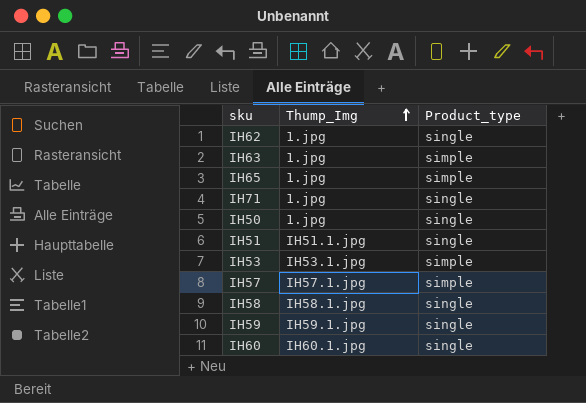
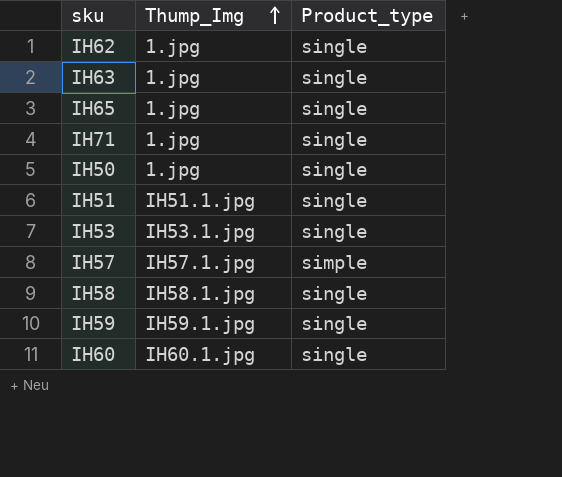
IH63 | Product_type: simple -> single
IH65 | Product_type: simple -> single
IH53 | Product_type: simple -> single

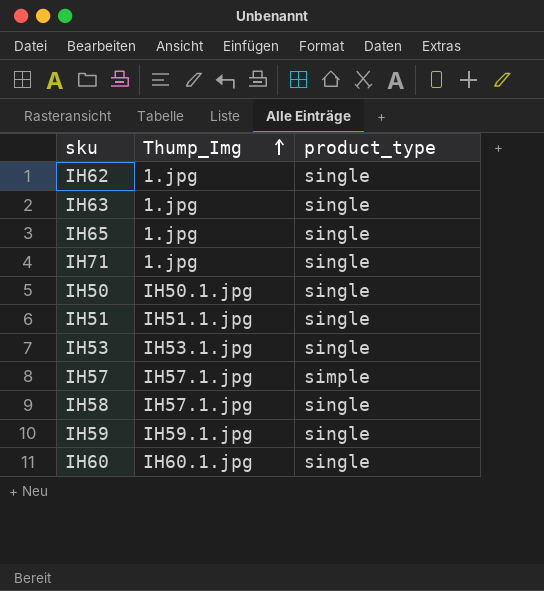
column name: Product_type -> product_type
IH50 | Thump_Img: 1.jpg -> IH50.1.jpg
IH58 | Thump_Img: IH58.1.jpg -> IH57.1.jpg

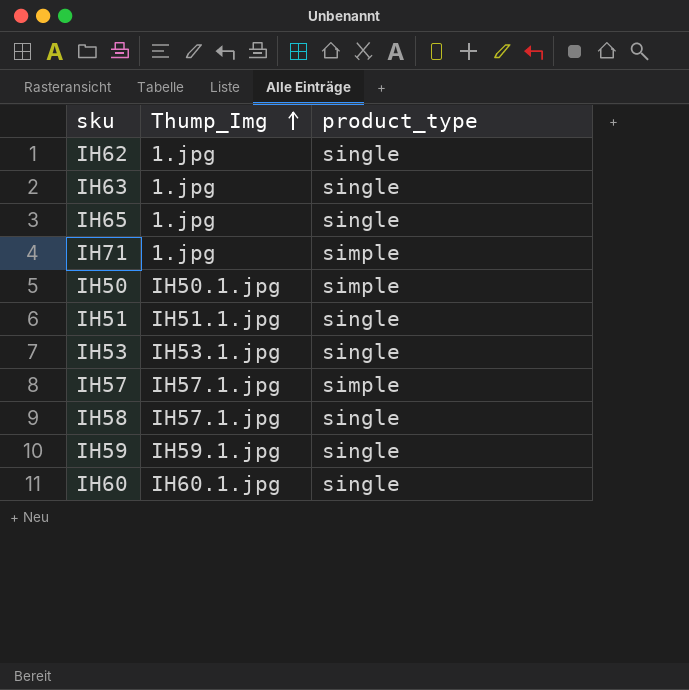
IH71 | product_type: single -> simple
IH50 | product_type: single -> simple

